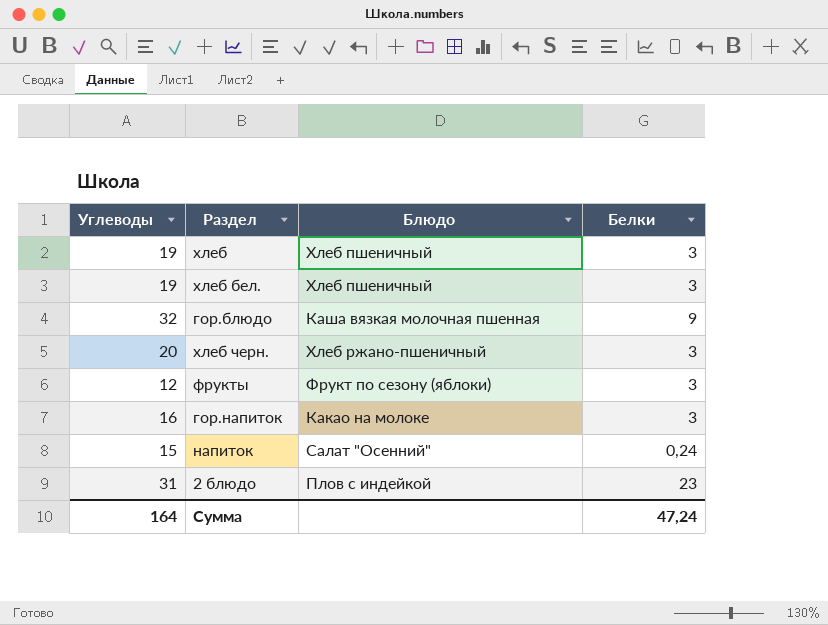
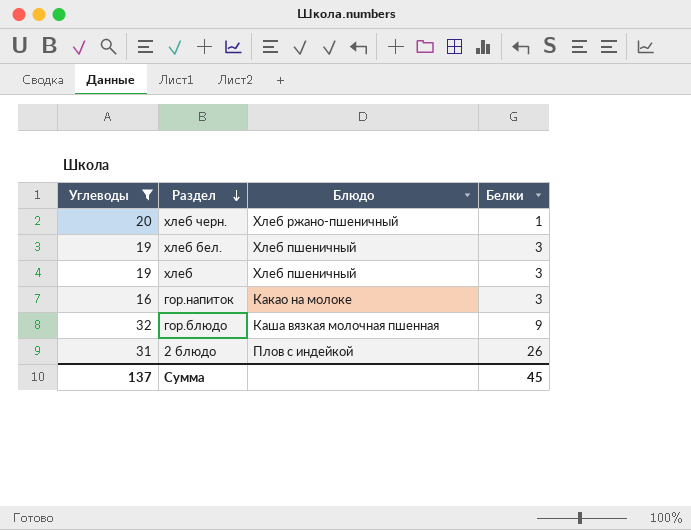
filter: none -> Углеводы >= 16
row order: none -> Раздел descending
хлеб черн. | Белки: 3 -> 1
2 блюдо | Белки: 23 -> 26
Сумма | Углеводы: 164 -> 137
Сумма | Белки: 47,24 -> 45

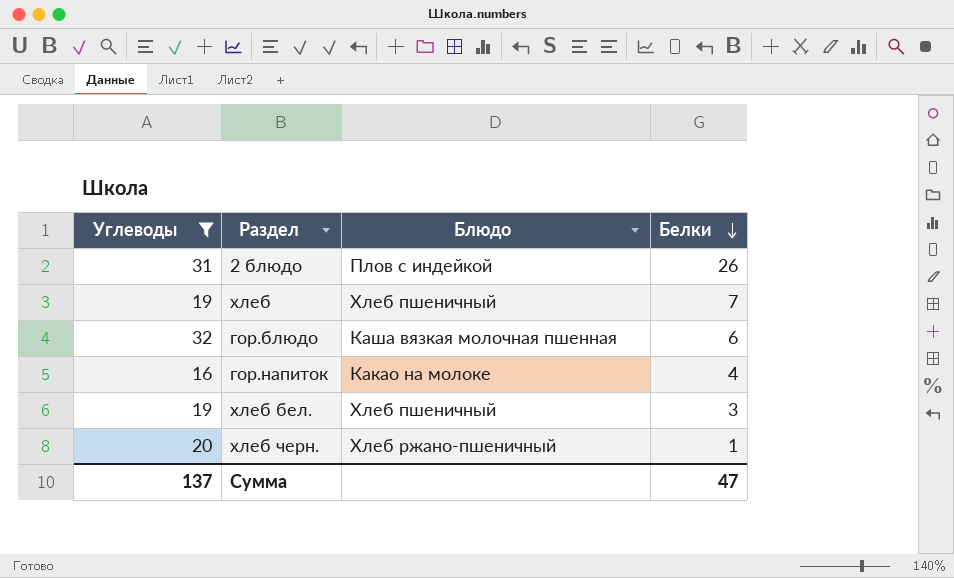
row order: Раздел descending -> Белки descending
хлеб | Белки: 3 -> 7
гор.блюдо | Белки: 9 -> 6
гор.напиток | Белки: 3 -> 4
Сумма | Белки: 45 -> 47

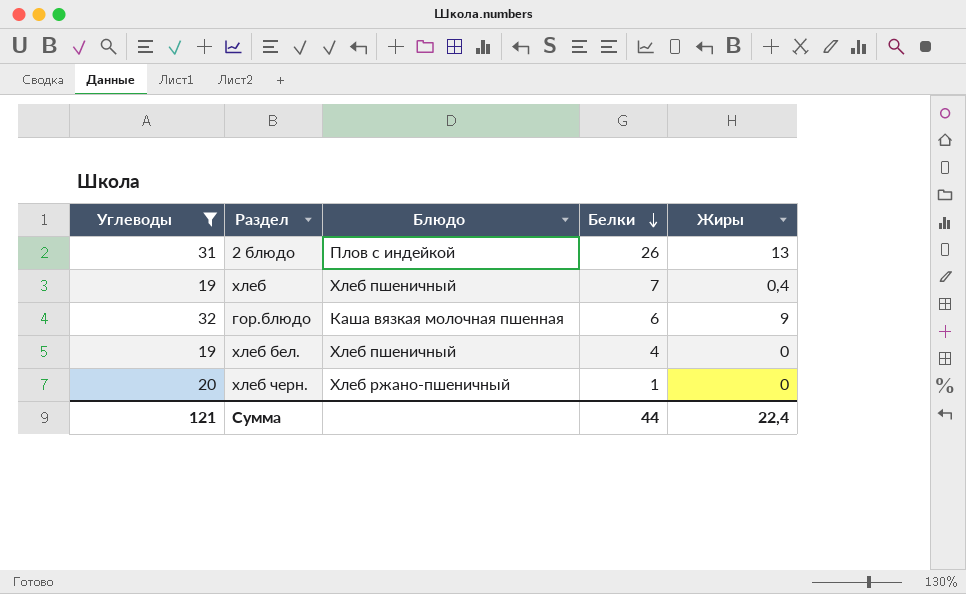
column Жиры | position: none -> 5
row гор.напиток: 16 | Какао на молоке | 4 -> none
хлеб бел. | Белки: 3 -> 4
Сумма | Углеводы: 137 -> 121
Сумма | Белки: 47 -> 44

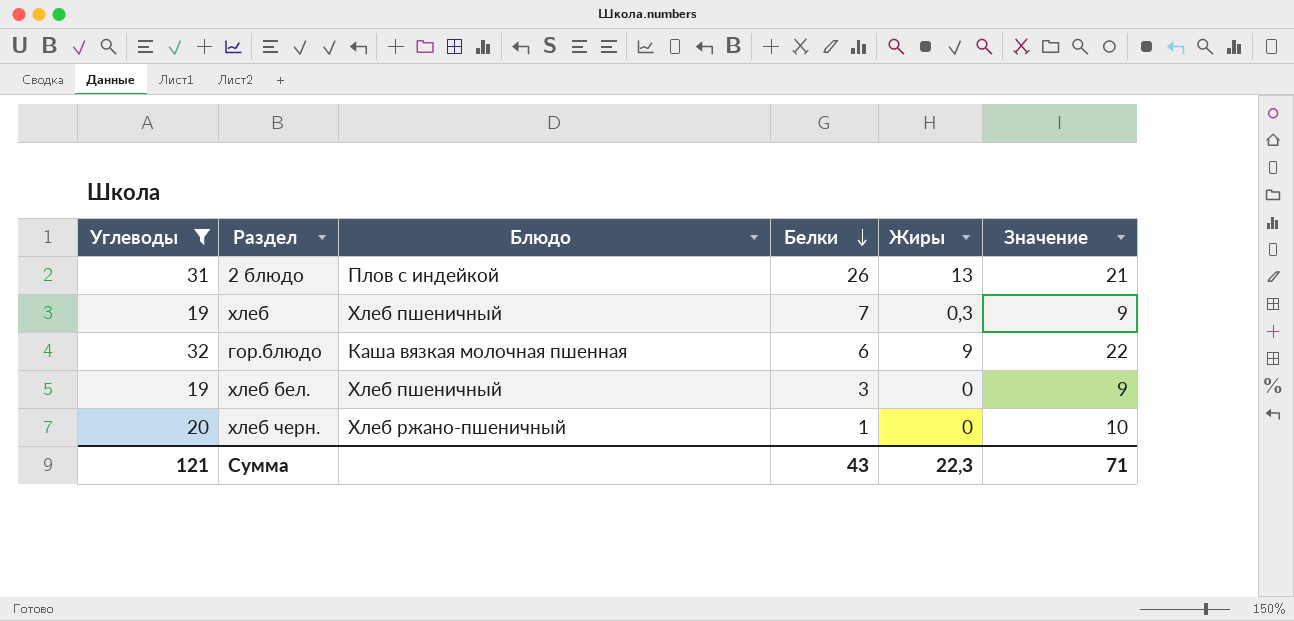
column Значение | formula: none -> [Углеводы] - 10
хлеб | Жиры: 0,4 -> 0,3
хлеб бел. | Белки: 4 -> 3
Сумма | Белки: 44 -> 43
Сумма | Жиры: 22,4 -> 22,3

